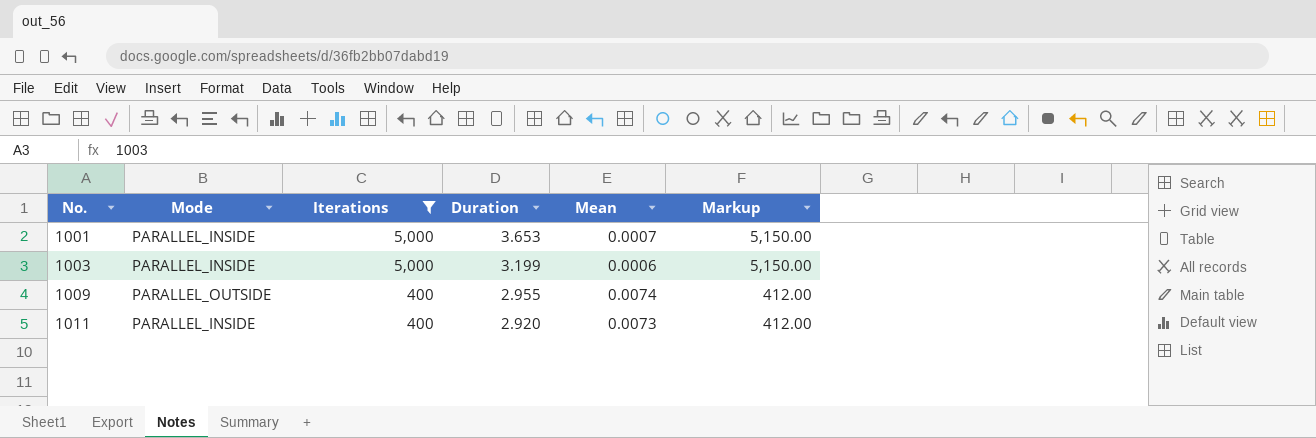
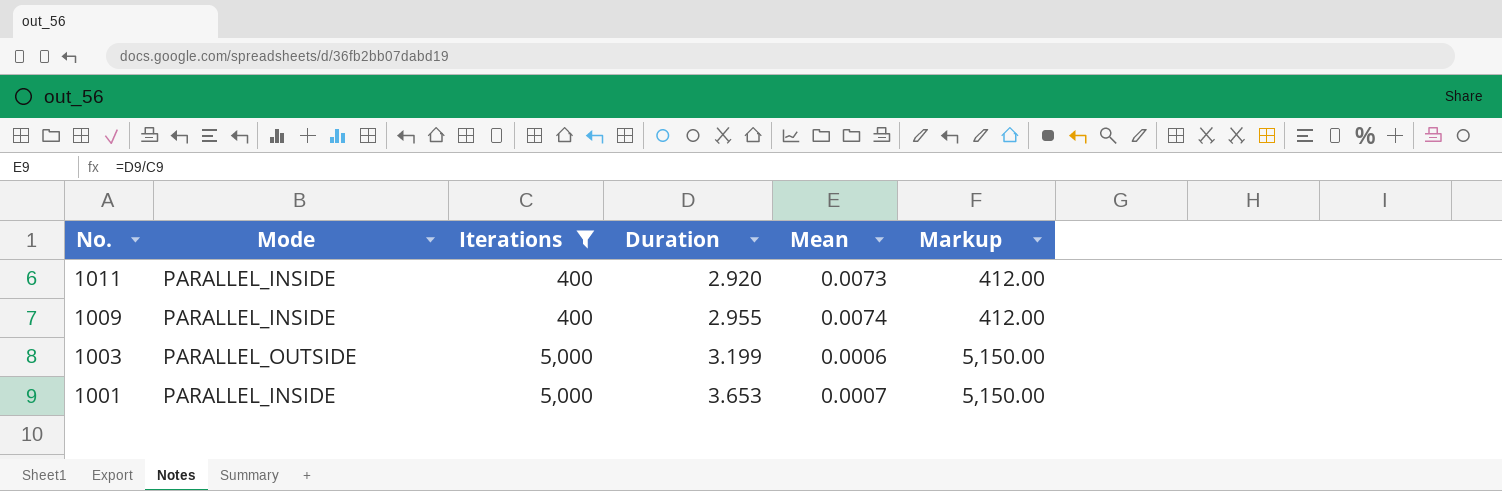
row order: No. ascending -> No. descending
1009 | Mode: PARALLEL_OUTSIDE -> PARALLEL_INSIDE
1003 | Mode: PARALLEL_INSIDE -> PARALLEL_OUTSIDE

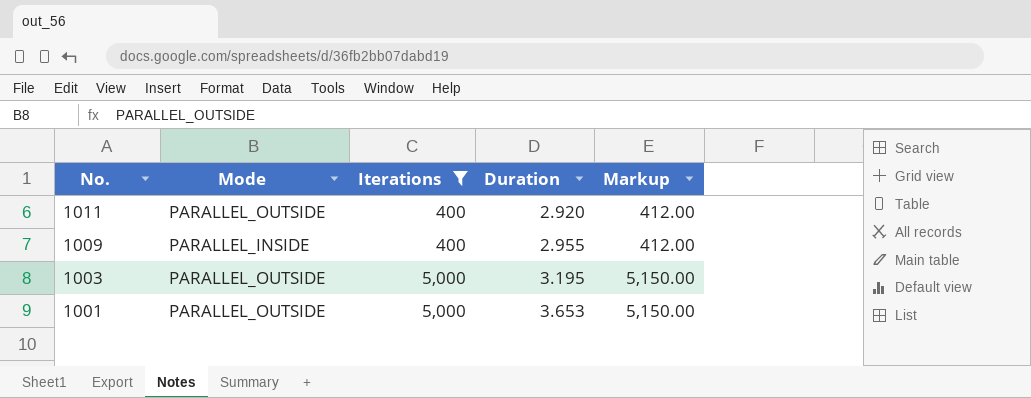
column Mean | formula: [Duration] / [Iterations] -> none
1011 | Mode: PARALLEL_INSIDE -> PARALLEL_OUTSIDE
1003 | Duration: 3.199 -> 3.195
1001 | Mode: PARALLEL_INSIDE -> PARALLEL_OUTSIDE

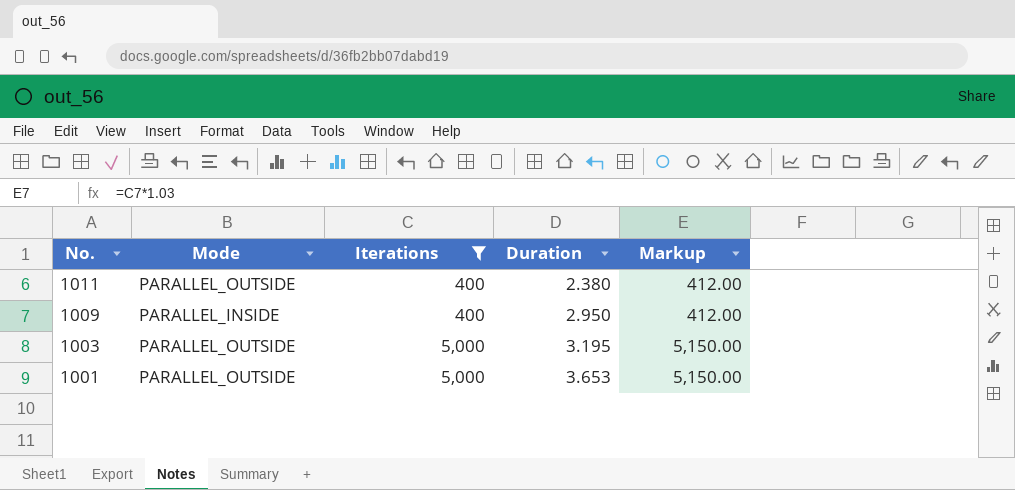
1011 | Duration: 2.920 -> 2.380
1009 | Duration: 2.955 -> 2.950

